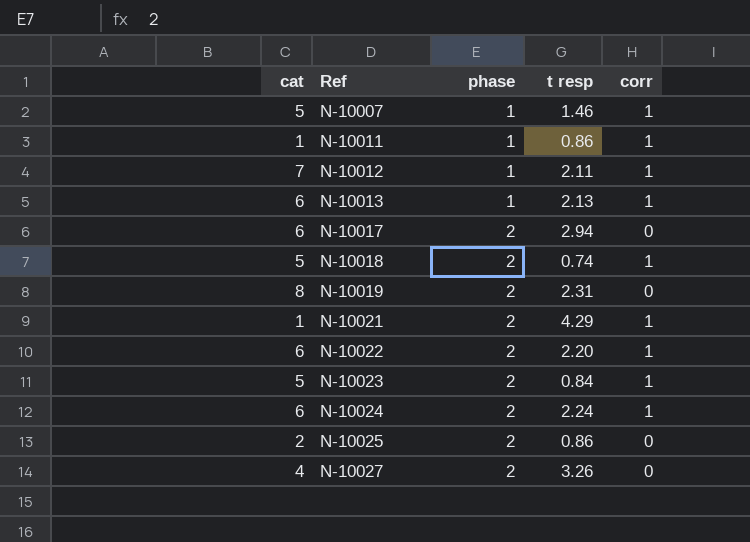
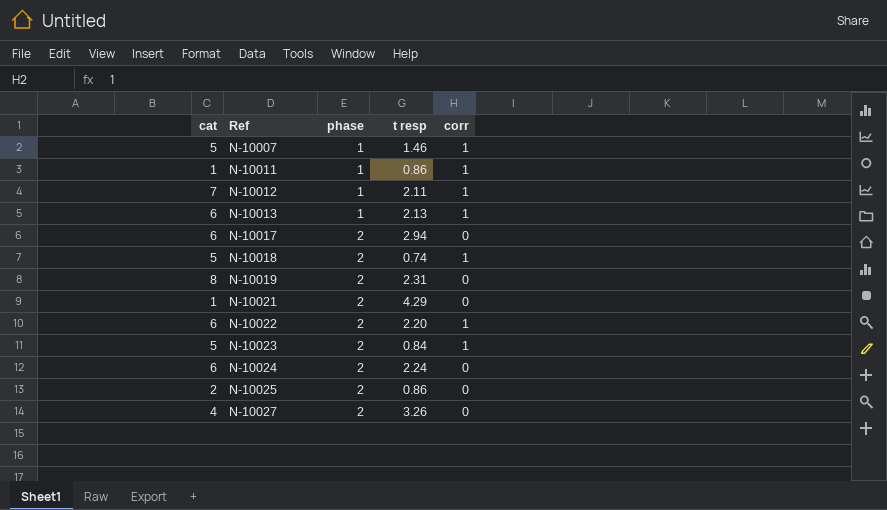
N-10021 | corr: 1 -> 0
N-10024 | corr: 1 -> 0

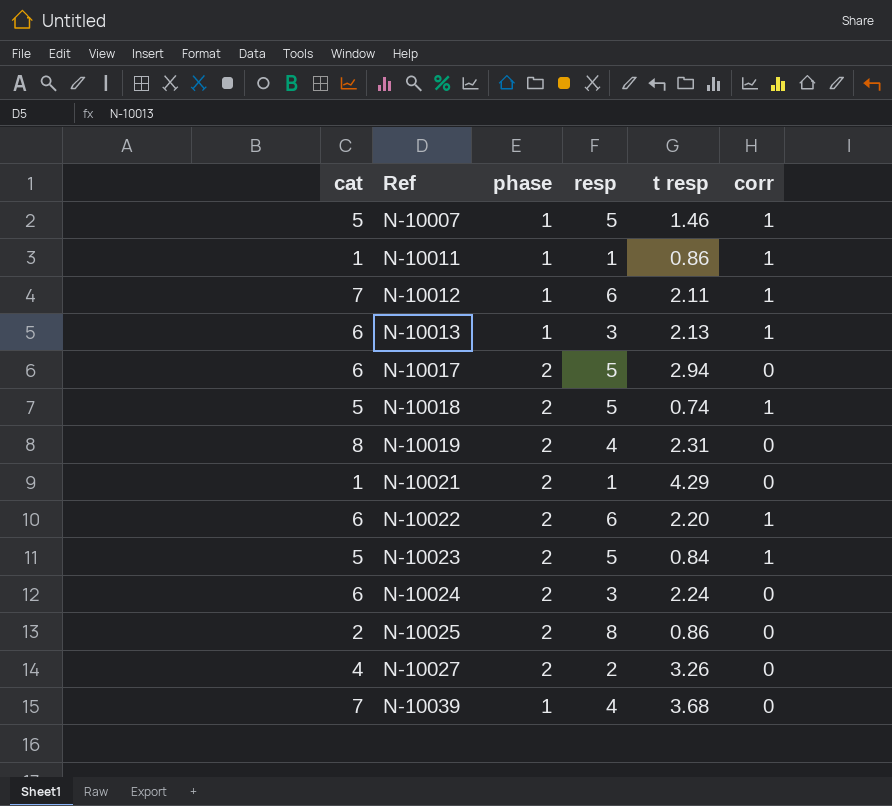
column resp | position: none -> 4
row N-10039: none -> 7 | 1 | 4 | 3.68 | 0

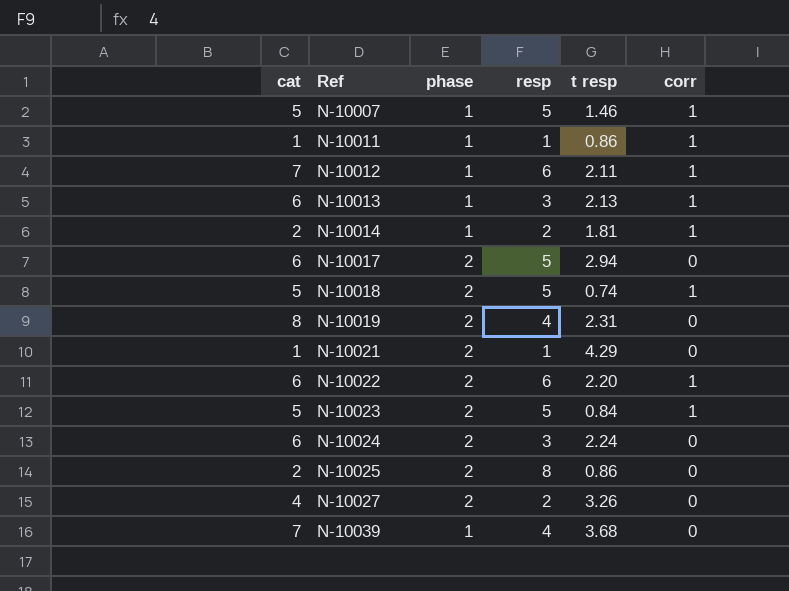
row N-10014: none -> 2 | 1 | 2 | 1.81 | 1

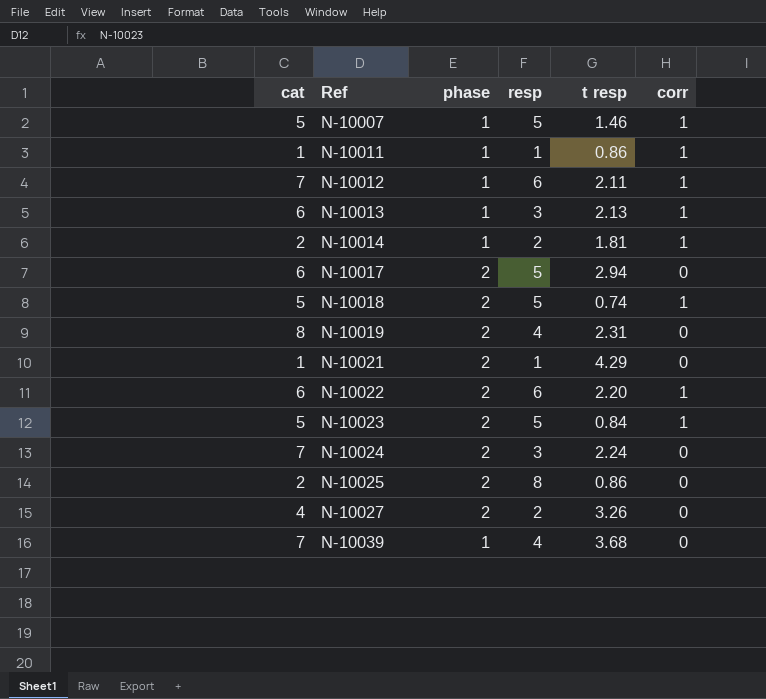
N-10024 | cat: 6 -> 7

